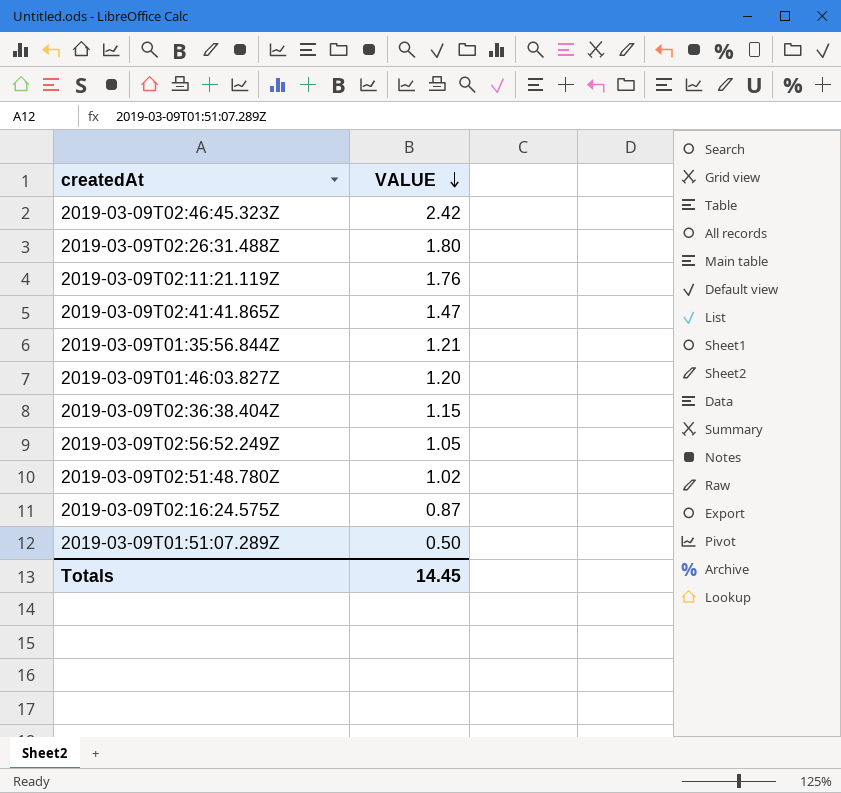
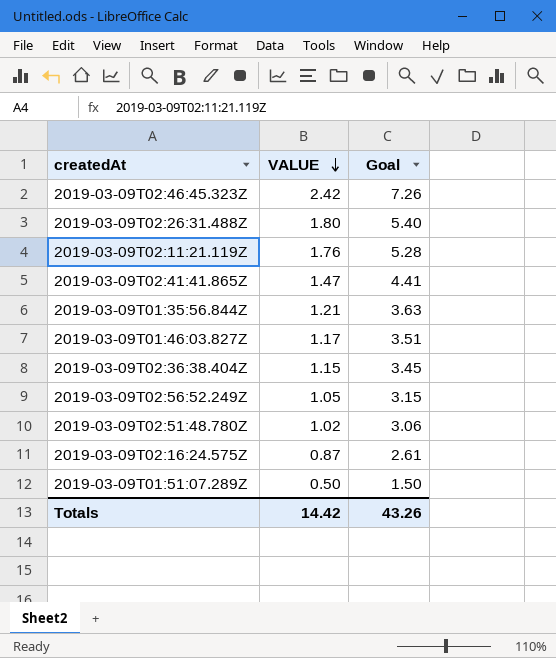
column Goal | formula: none -> [VALUE] * 3
2019-03-09T01:46:03.827Z | VALUE: 1.20 -> 1.17
Totals | VALUE: 14.45 -> 14.42

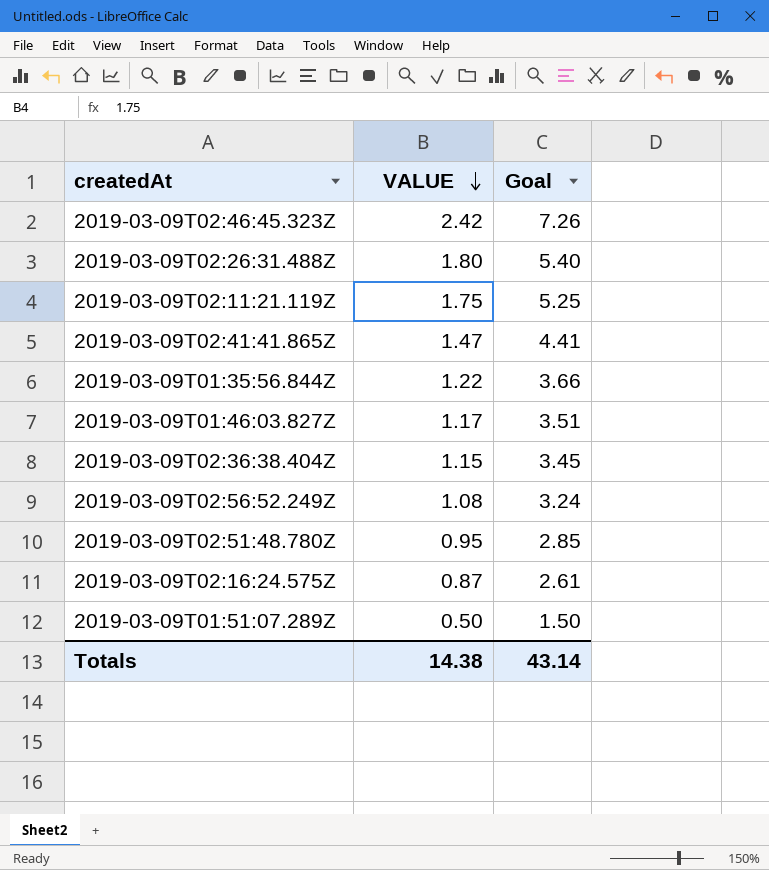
2019-03-09T02:11:21.119Z | VALUE: 1.76 -> 1.75
2019-03-09T02:11:21.119Z | Goal: 5.28 -> 5.25
2019-03-09T01:35:56.844Z | VALUE: 1.21 -> 1.22
2019-03-09T01:35:56.844Z | Goal: 3.63 -> 3.66
2019-03-09T02:56:52.249Z | VALUE: 1.05 -> 1.08
2019-03-09T02:56:52.249Z | Goal: 3.15 -> 3.24
2019-03-09T02:51:48.780Z | VALUE: 1.02 -> 0.95
2019-03-09T02:51:48.780Z | Goal: 3.06 -> 2.85
Totals | VALUE: 14.42 -> 14.38
Totals | Goal: 43.26 -> 43.14

